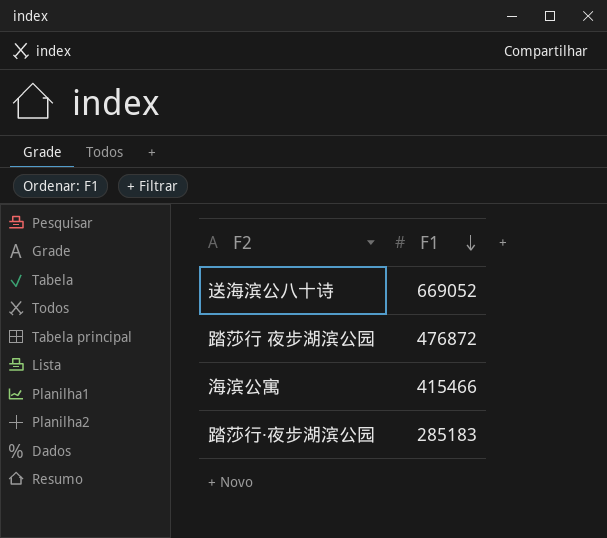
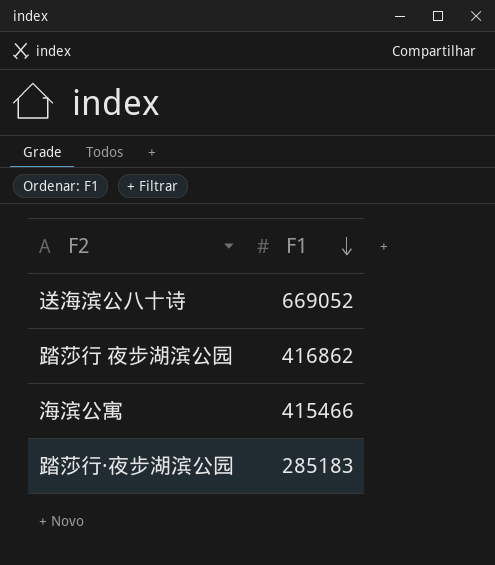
踏莎行 夜步湖滨公园 | F1: 476872 -> 416862

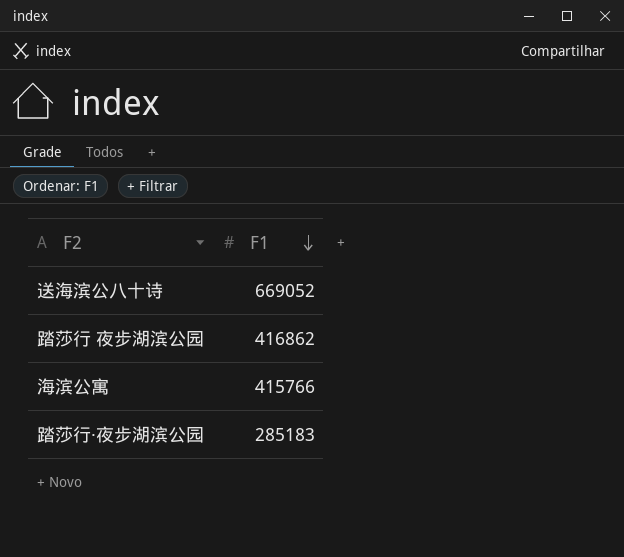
海滨公寓 | F1: 415466 -> 415766

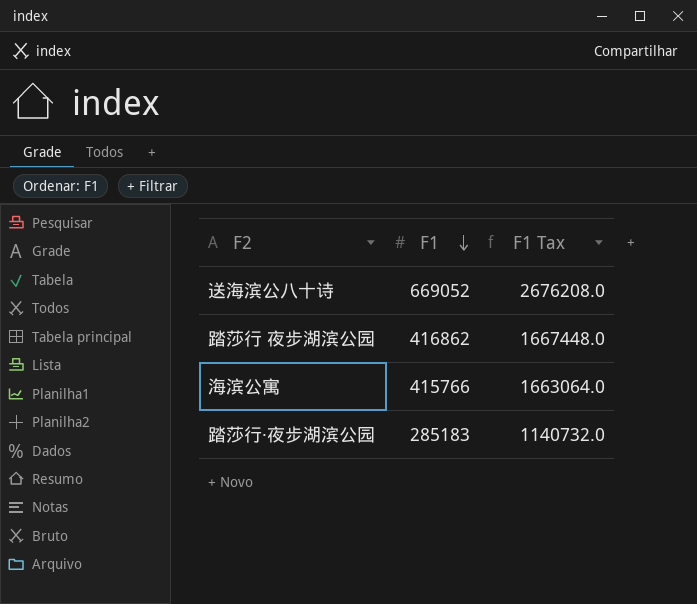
column F1 Tax | formula: none -> [F1] * 4

